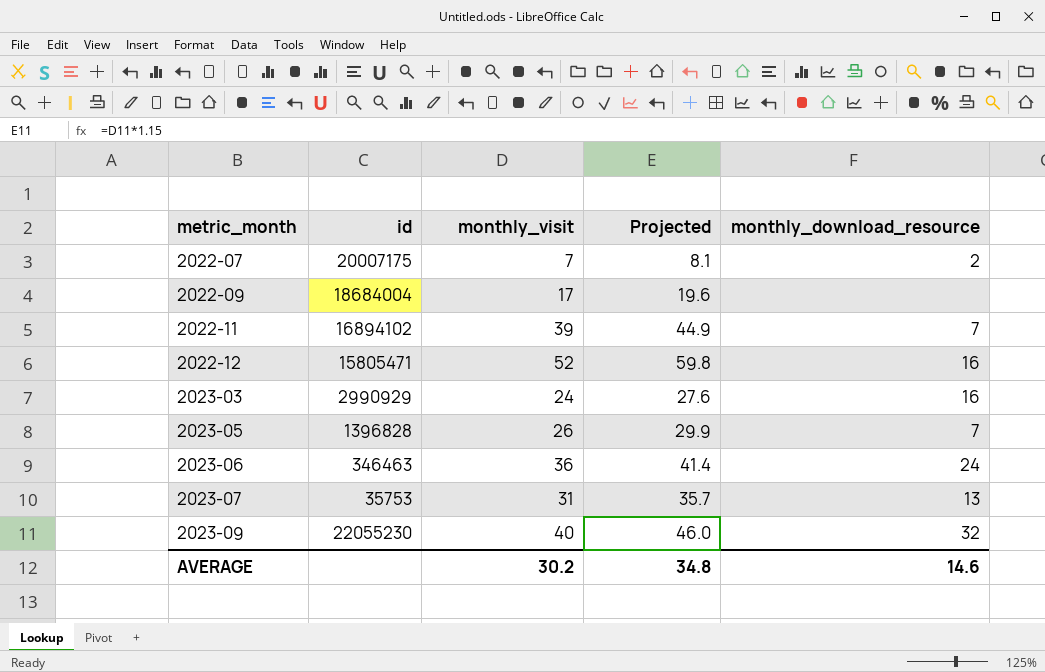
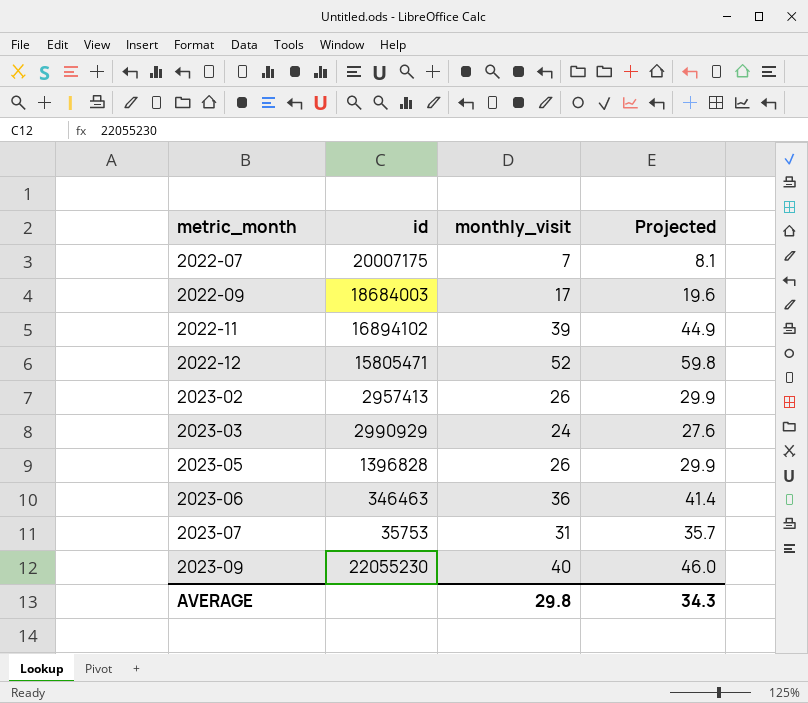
column monthly_download_resource | position: 5 -> none
2022-09 | id: 18684004 -> 18684003
row 2023-02: none -> 2957413 | 26 | 29.9
AVERAGE | monthly_visit: 30.2 -> 29.8
AVERAGE | Projected: 34.8 -> 34.3

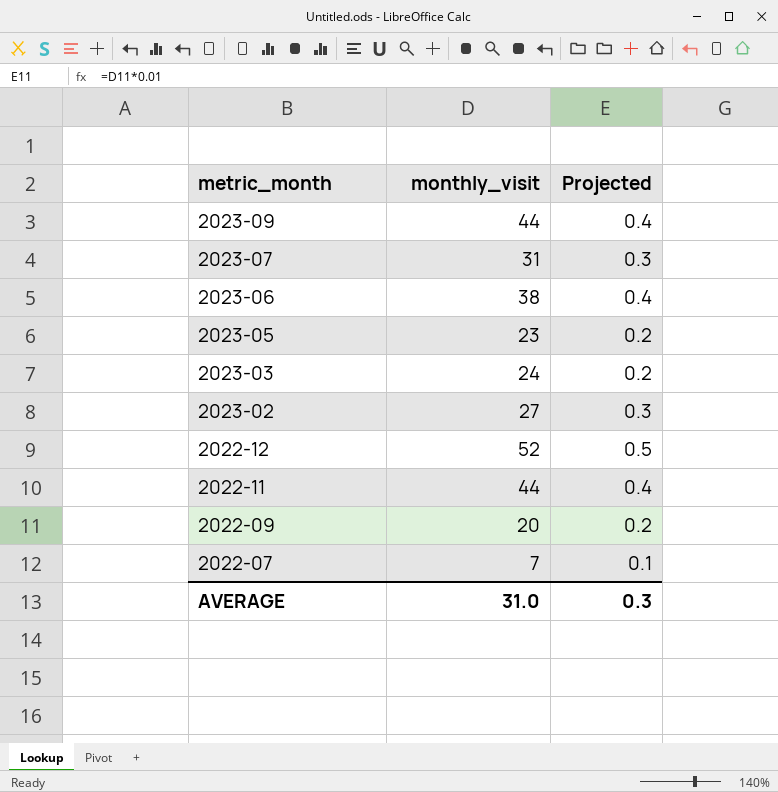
row order: metric_month ascending -> metric_month descending
column id | position: 2 -> none
column Projected | formula: [monthly_visit] * 1.15 -> [monthly_visit] * 0.01
2023-09 | monthly_visit: 40 -> 44
2023-06 | monthly_visit: 36 -> 38
2023-05 | monthly_visit: 26 -> 23
2023-02 | monthly_visit: 26 -> 27
2022-11 | monthly_visit: 39 -> 44
2022-09 | monthly_visit: 17 -> 20
AVERAGE | monthly_visit: 29.8 -> 31.0
AVERAGE | Projected: 34.3 -> 0.3

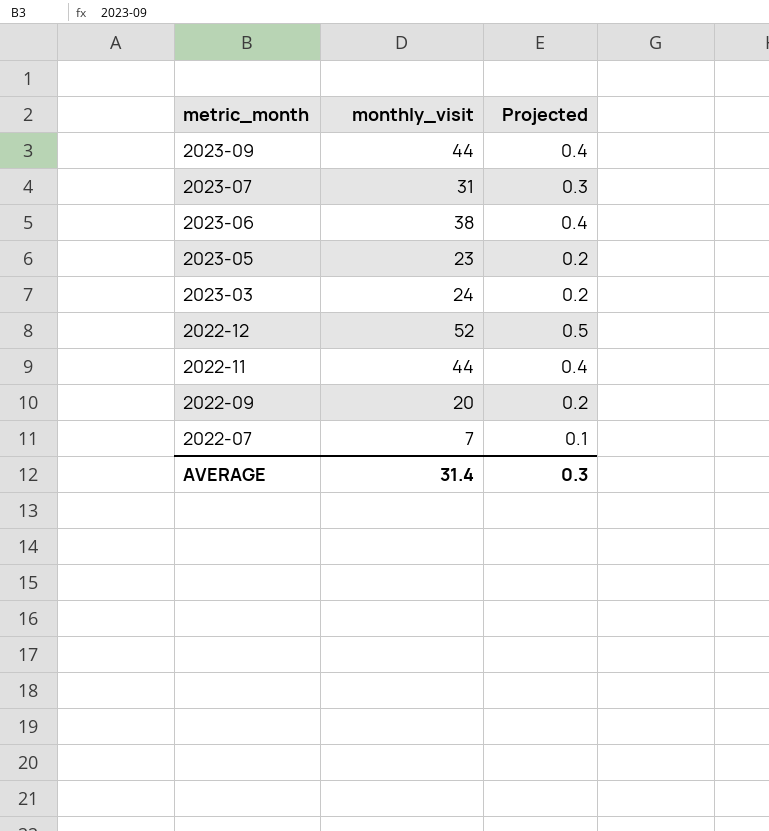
row 2023-02: 27 | 0.3 -> none
AVERAGE | monthly_visit: 31.0 -> 31.4

